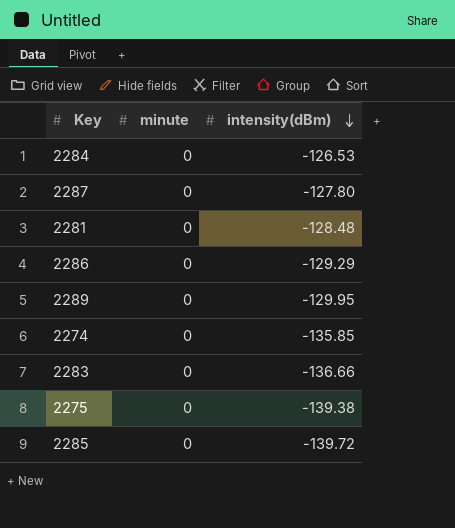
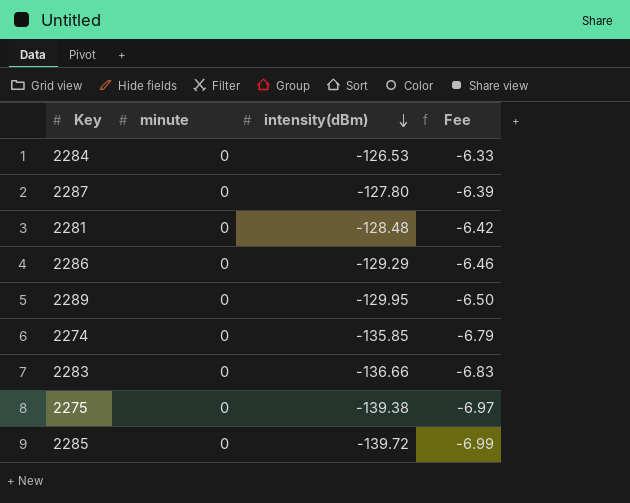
column Fee | formula: none -> [intensity(dBm)] * 0.05

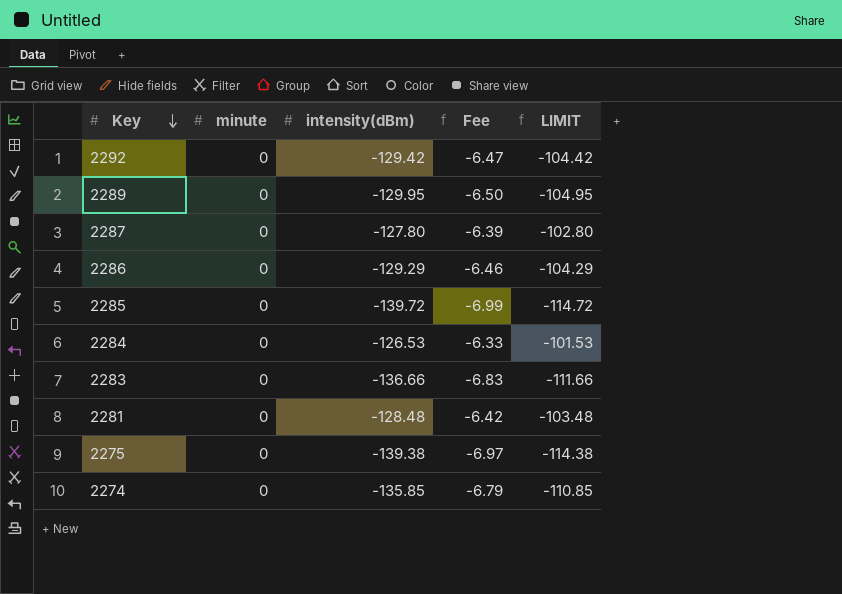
row order: intensity(dBm) descending -> Key descending
column LIMIT | formula: none -> [intensity(dBm)] + 25
row 2292: none -> 0 | -129.42 | -6.47 | -104.42

